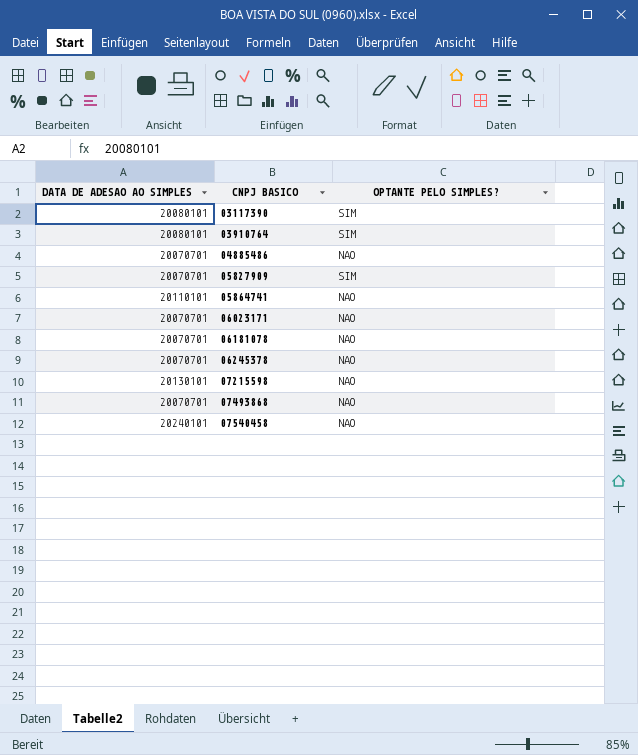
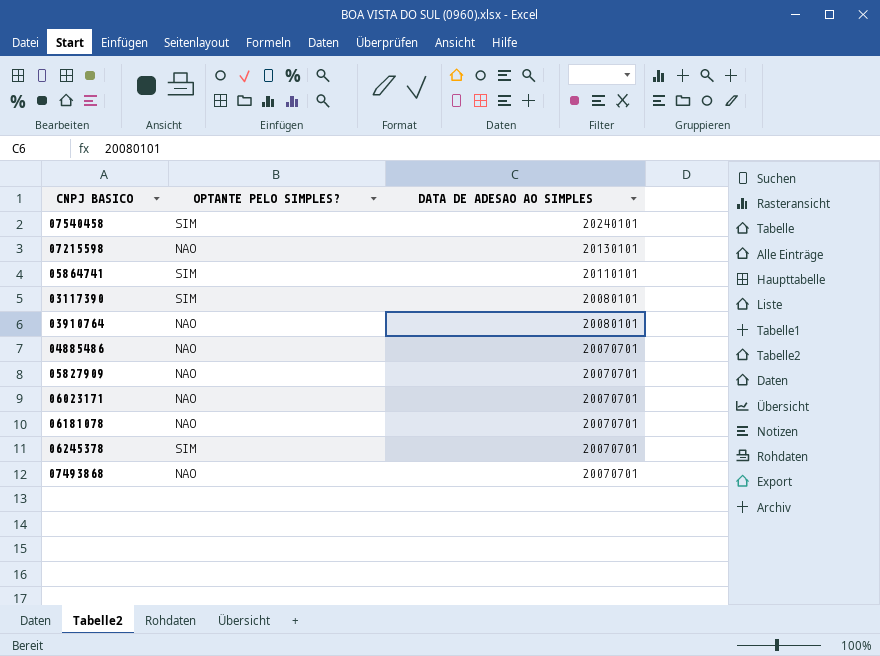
row order: CNPJ BASICO ascending -> DATA DE ADESAO AO SIMPLES descending
column DATA DE ADESAO AO SIMPLES | position: 1 -> 3
07540458 | OPTANTE PELO SIMPLES?: NAO -> SIM
05864741 | OPTANTE PELO SIMPLES?: NAO -> SIM
03910764 | OPTANTE PELO SIMPLES?: SIM -> NAO
05827909 | OPTANTE PELO SIMPLES?: SIM -> NAO
06245378 | OPTANTE PELO SIMPLES?: NAO -> SIM

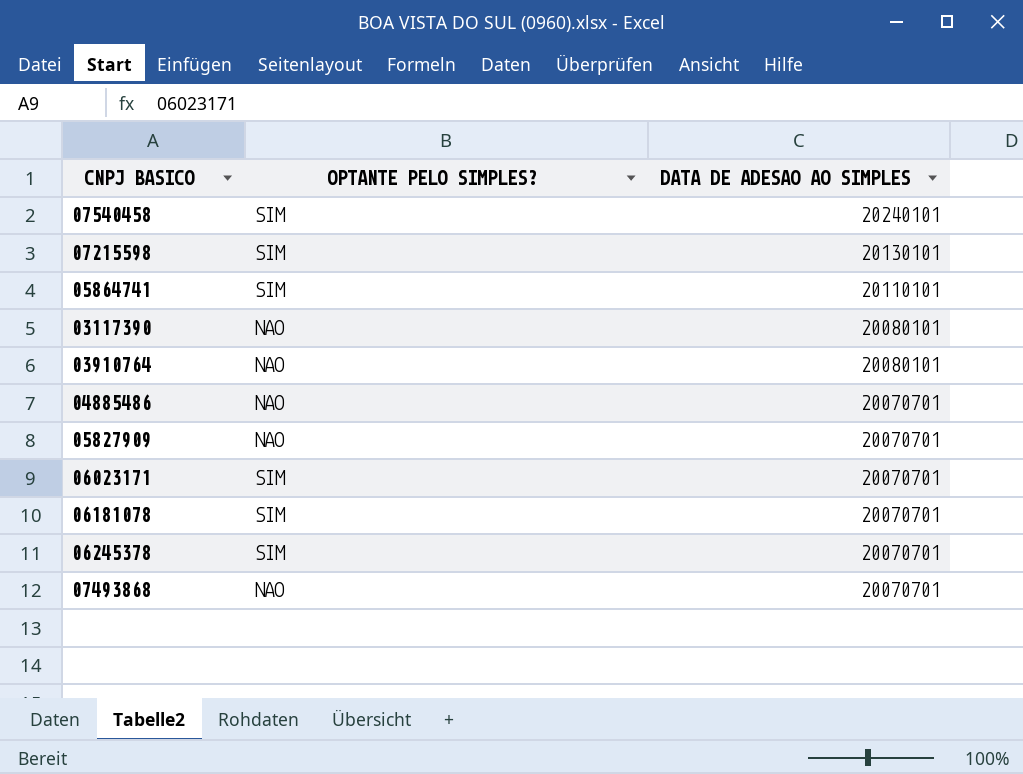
07215598 | OPTANTE PELO SIMPLES?: NAO -> SIM
03117390 | OPTANTE PELO SIMPLES?: SIM -> NAO
06023171 | OPTANTE PELO SIMPLES?: NAO -> SIM
06181078 | OPTANTE PELO SIMPLES?: NAO -> SIM

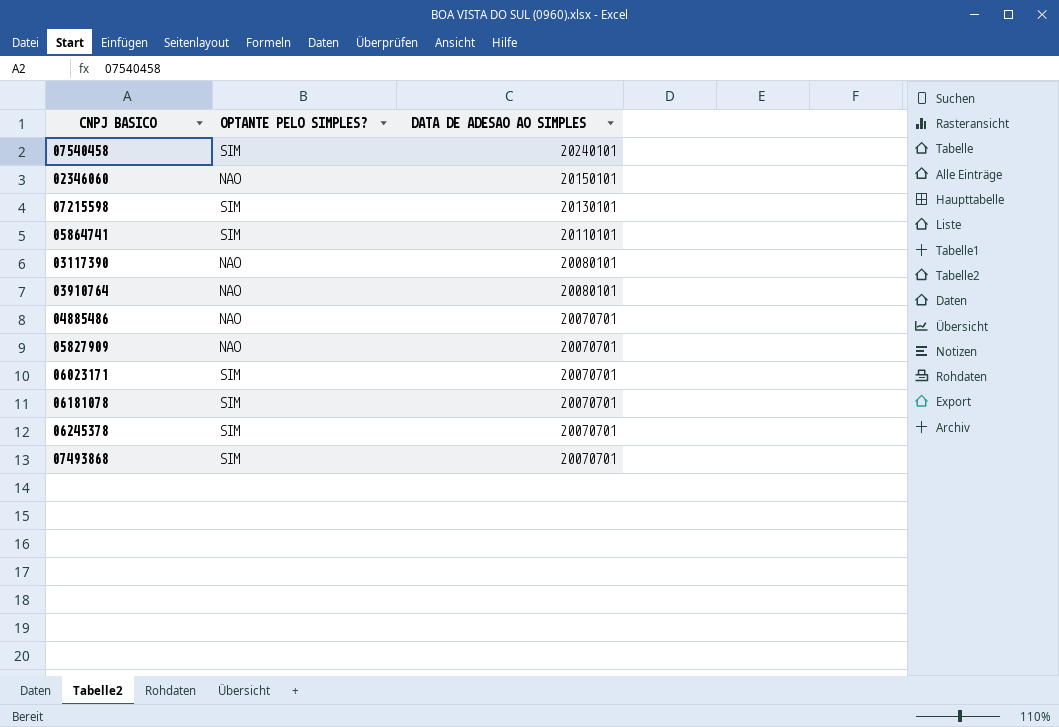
row 02346060: none -> NAO | 20150101
07493868 | OPTANTE PELO SIMPLES?: NAO -> SIM

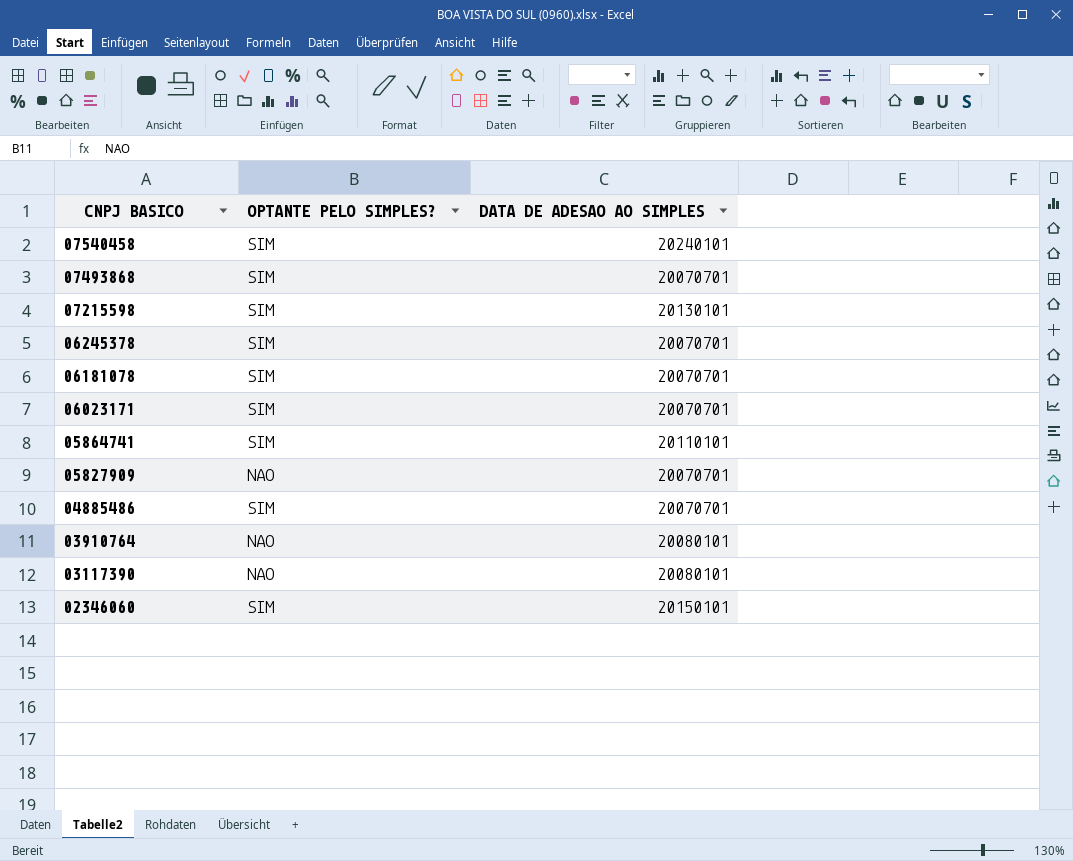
row order: DATA DE ADESAO AO SIMPLES descending -> CNPJ BASICO descending
04885486 | OPTANTE PELO SIMPLES?: NAO -> SIM
02346060 | OPTANTE PELO SIMPLES?: NAO -> SIM

